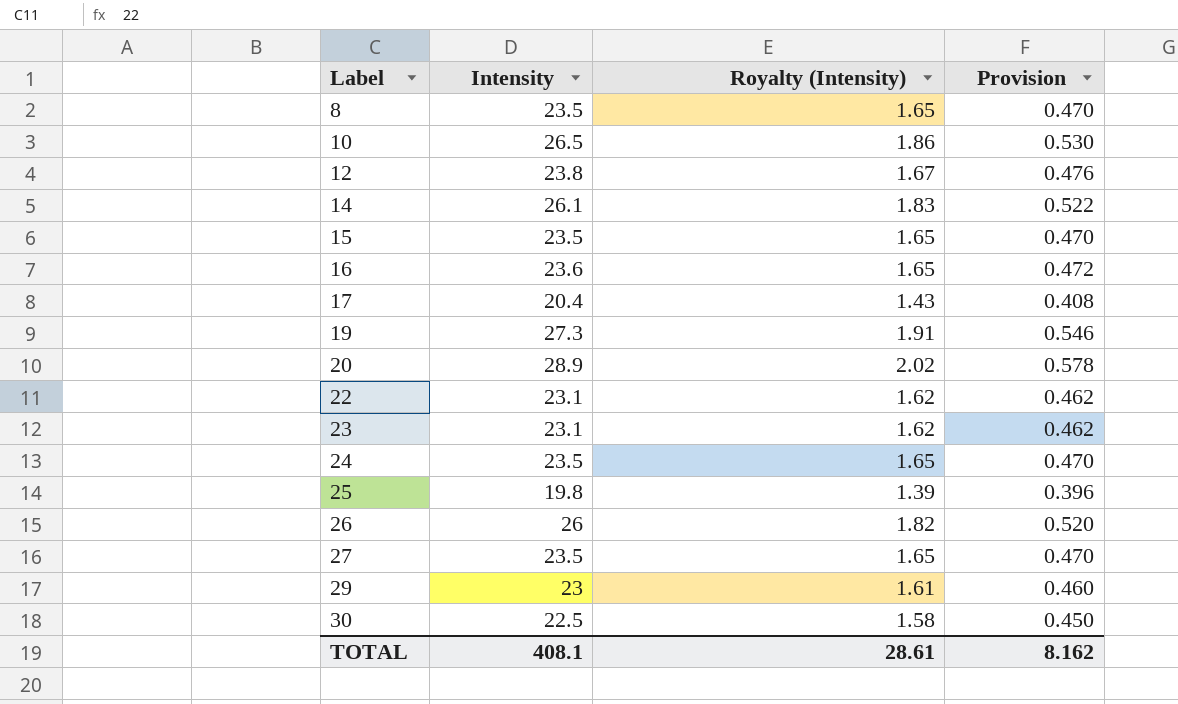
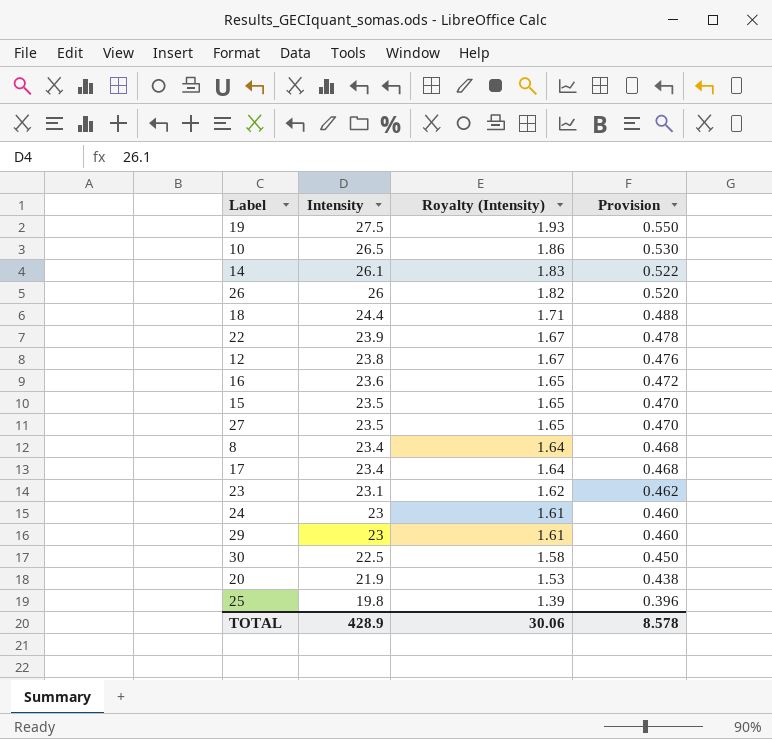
row order: Label ascending -> Intensity descending
19 | Intensity: 27.3 -> 27.5
19 | Royalty (Intensity): 1.91 -> 1.93
19 | Provision: 0.546 -> 0.550
row 18: none -> 24.4 | 1.71 | 0.488
22 | Intensity: 23.1 -> 23.9
22 | Royalty (Intensity): 1.62 -> 1.67
22 | Provision: 0.462 -> 0.478
8 | Intensity: 23.5 -> 23.4
8 | Royalty (Intensity): 1.65 -> 1.64
8 | Provision: 0.470 -> 0.468
17 | Intensity: 20.4 -> 23.4
17 | Royalty (Intensity): 1.43 -> 1.64
17 | Provision: 0.408 -> 0.468
24 | Intensity: 23.5 -> 23
24 | Royalty (Intensity): 1.65 -> 1.61
24 | Provision: 0.470 -> 0.460
20 | Intensity: 28.9 -> 21.9
20 | Royalty (Intensity): 2.02 -> 1.53
20 | Provision: 0.578 -> 0.438
TOTAL | Intensity: 408.1 -> 428.9
TOTAL | Royalty (Intensity): 28.61 -> 30.06
TOTAL | Provision: 8.162 -> 8.578

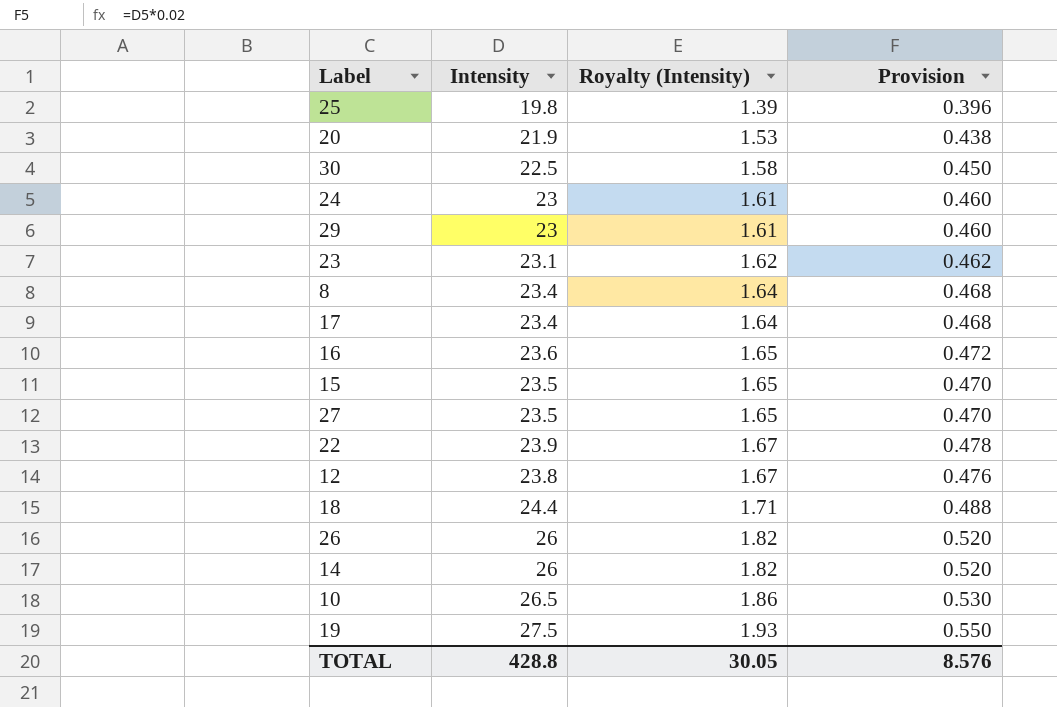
row order: Intensity descending -> Royalty (Intensity) ascending
14 | Intensity: 26.1 -> 26
14 | Royalty (Intensity): 1.83 -> 1.82
14 | Provision: 0.522 -> 0.520
TOTAL | Intensity: 428.9 -> 428.8
TOTAL | Royalty (Intensity): 30.06 -> 30.05
TOTAL | Provision: 8.578 -> 8.576

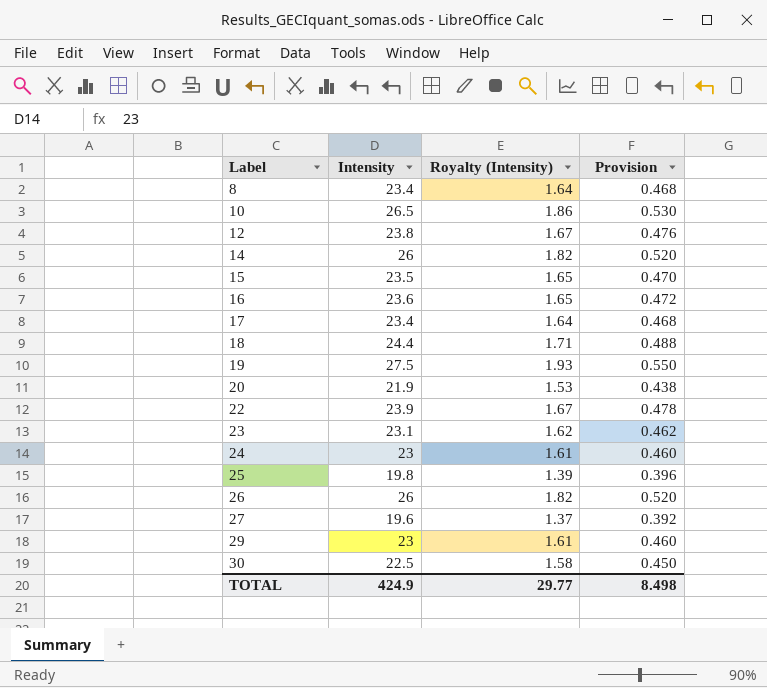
row order: Royalty (Intensity) ascending -> Label ascending
27 | Intensity: 23.5 -> 19.6
27 | Royalty (Intensity): 1.65 -> 1.37
27 | Provision: 0.470 -> 0.392
TOTAL | Intensity: 428.8 -> 424.9
TOTAL | Royalty (Intensity): 30.05 -> 29.77
TOTAL | Provision: 8.576 -> 8.498

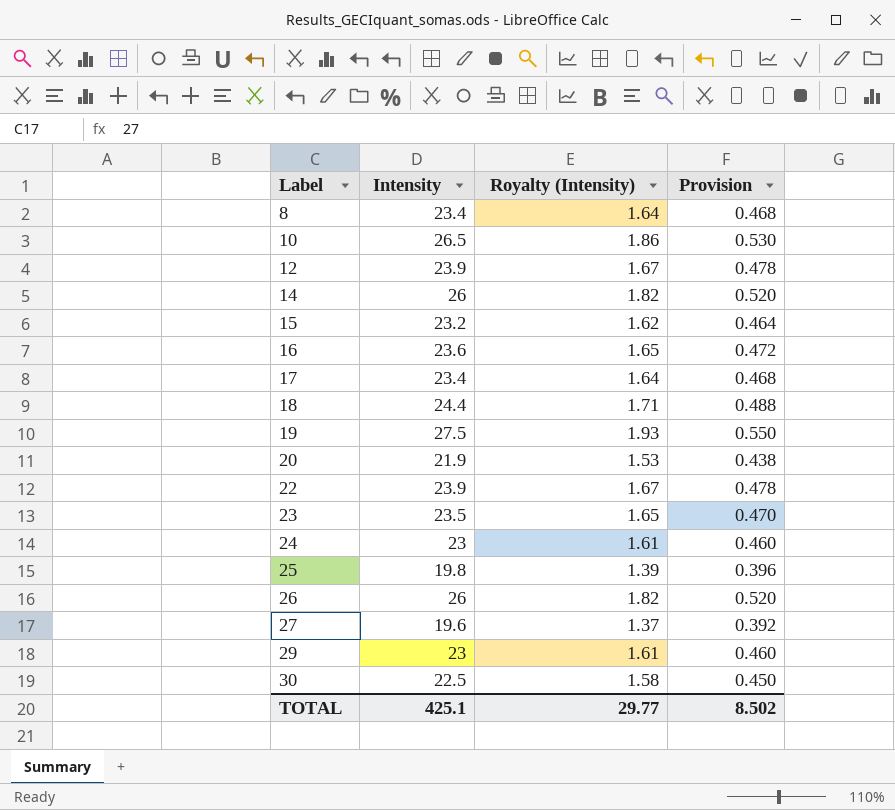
12 | Intensity: 23.8 -> 23.9
12 | Provision: 0.476 -> 0.478
15 | Intensity: 23.5 -> 23.2
15 | Royalty (Intensity): 1.65 -> 1.62
15 | Provision: 0.470 -> 0.464
23 | Intensity: 23.1 -> 23.5
23 | Royalty (Intensity): 1.62 -> 1.65
23 | Provision: 0.462 -> 0.470
TOTAL | Intensity: 424.9 -> 425.1
TOTAL | Provision: 8.498 -> 8.502

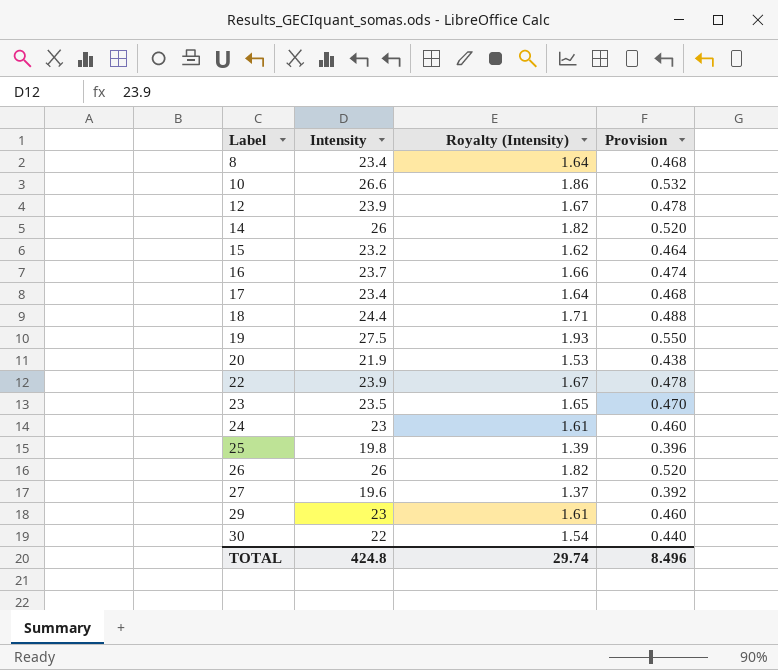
10 | Intensity: 26.5 -> 26.6
10 | Provision: 0.530 -> 0.532
16 | Intensity: 23.6 -> 23.7
16 | Royalty (Intensity): 1.65 -> 1.66
16 | Provision: 0.472 -> 0.474
30 | Intensity: 22.5 -> 22
30 | Royalty (Intensity): 1.58 -> 1.54
30 | Provision: 0.450 -> 0.440
TOTAL | Intensity: 425.1 -> 424.8
TOTAL | Royalty (Intensity): 29.77 -> 29.74
TOTAL | Provision: 8.502 -> 8.496

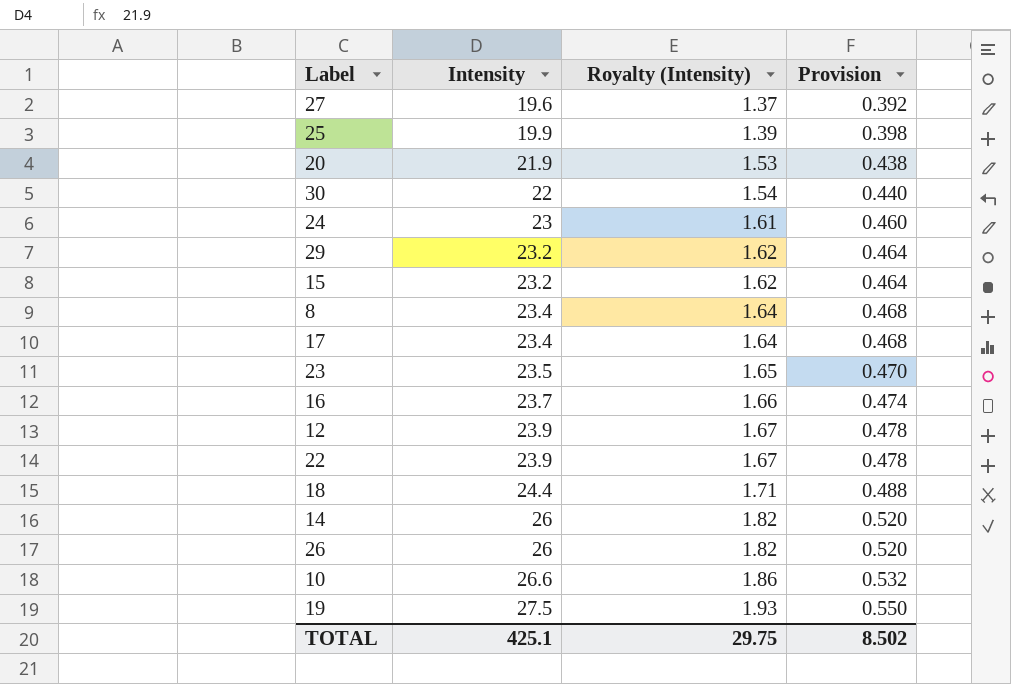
row order: Label ascending -> Intensity ascending
25 | Intensity: 19.8 -> 19.9
25 | Provision: 0.396 -> 0.398
29 | Intensity: 23 -> 23.2
29 | Royalty (Intensity): 1.61 -> 1.62
29 | Provision: 0.460 -> 0.464
TOTAL | Intensity: 424.8 -> 425.1
TOTAL | Royalty (Intensity): 29.74 -> 29.75
TOTAL | Provision: 8.496 -> 8.502

